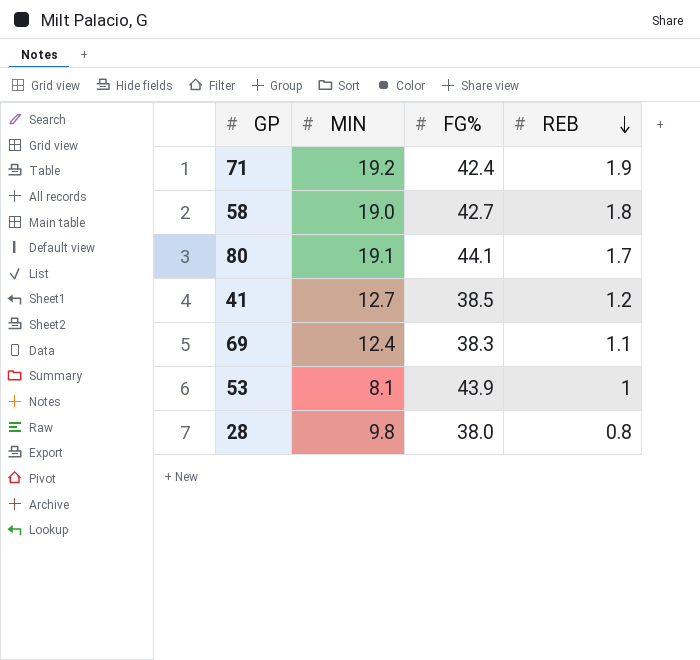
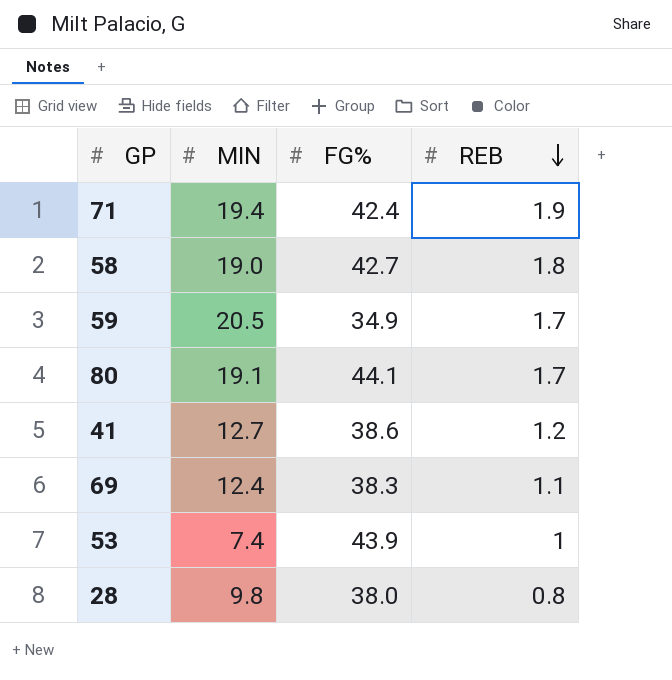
71 | MIN: 19.2 -> 19.4
row 59: none -> 20.5 | 34.9 | 1.7
41 | FG%: 38.5 -> 38.6
53 | MIN: 8.1 -> 7.4

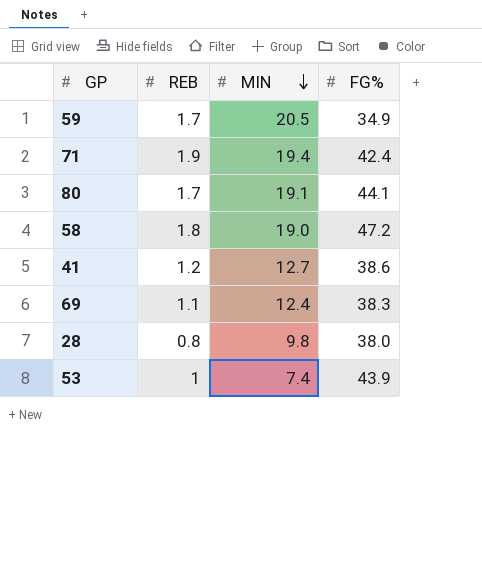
row order: REB descending -> MIN descending
column REB | position: 4 -> 2
58 | FG%: 42.7 -> 47.2

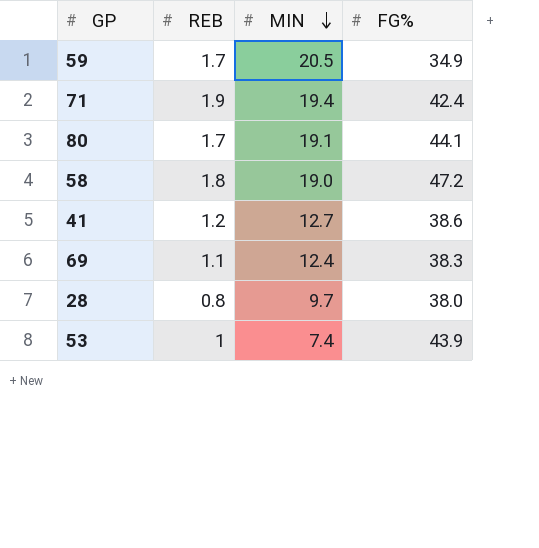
28 | MIN: 9.8 -> 9.7

